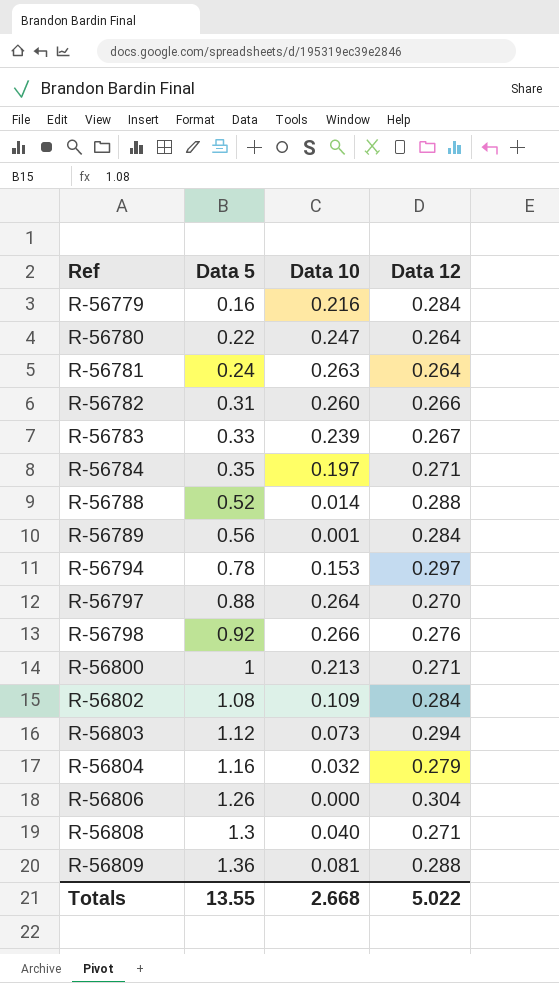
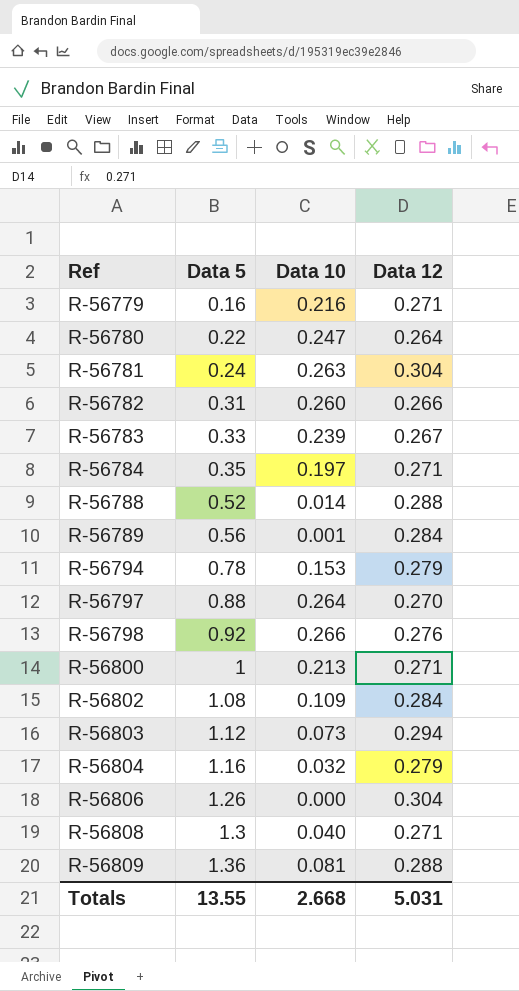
R-56779 | Data 12: 0.284 -> 0.271
R-56781 | Data 12: 0.264 -> 0.304
R-56794 | Data 12: 0.297 -> 0.279
Totals | Data 12: 5.022 -> 5.031

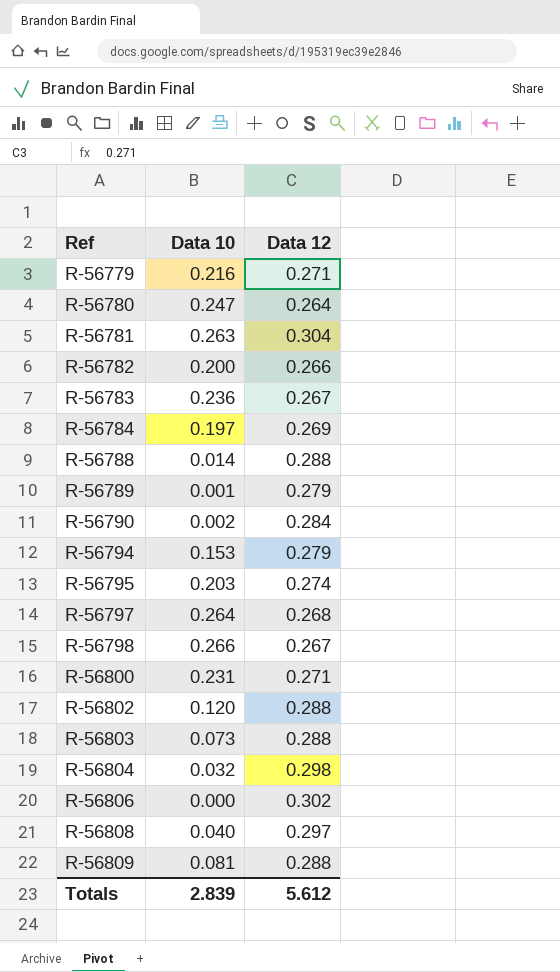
column Data 5 | position: 2 -> none
R-56782 | Data 10: 0.260 -> 0.200
R-56783 | Data 10: 0.239 -> 0.236
R-56784 | Data 12: 0.271 -> 0.269
R-56789 | Data 12: 0.284 -> 0.279
row R-56790: none -> 0.002 | 0.284
row R-56795: none -> 0.203 | 0.274
R-56797 | Data 12: 0.270 -> 0.268
R-56798 | Data 12: 0.276 -> 0.267
R-56800 | Data 10: 0.213 -> 0.231
R-56802 | Data 10: 0.109 -> 0.120
R-56802 | Data 12: 0.284 -> 0.288
R-56803 | Data 12: 0.294 -> 0.288
R-56804 | Data 12: 0.279 -> 0.298
R-56806 | Data 12: 0.304 -> 0.302
R-56808 | Data 12: 0.271 -> 0.297
Totals | Data 10: 2.668 -> 2.839
Totals | Data 12: 5.031 -> 5.612

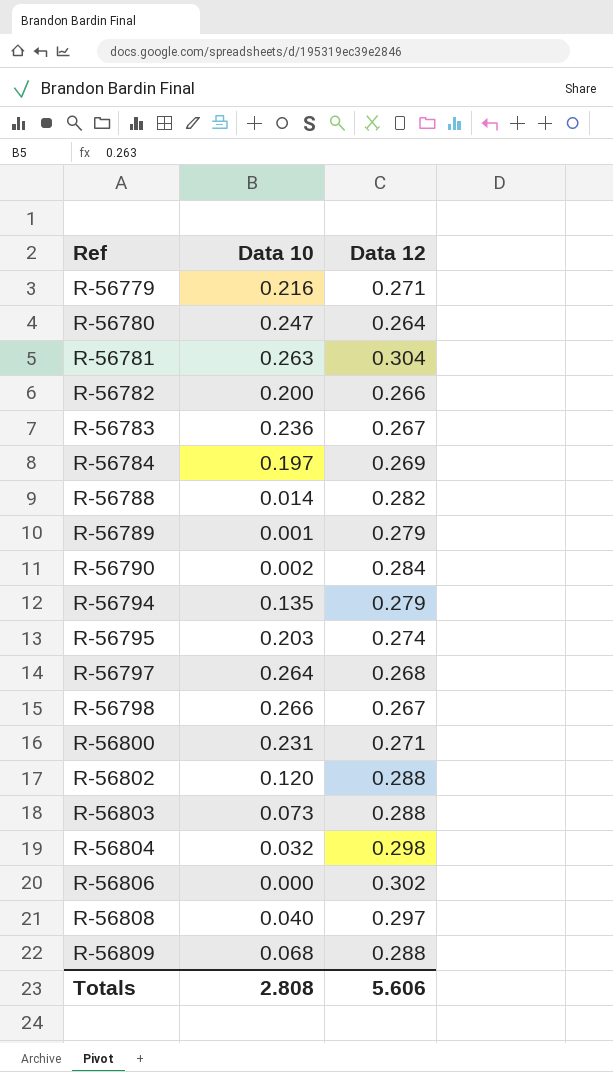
R-56788 | Data 12: 0.288 -> 0.282
R-56794 | Data 10: 0.153 -> 0.135
R-56809 | Data 10: 0.081 -> 0.068
Totals | Data 10: 2.839 -> 2.808
Totals | Data 12: 5.612 -> 5.606

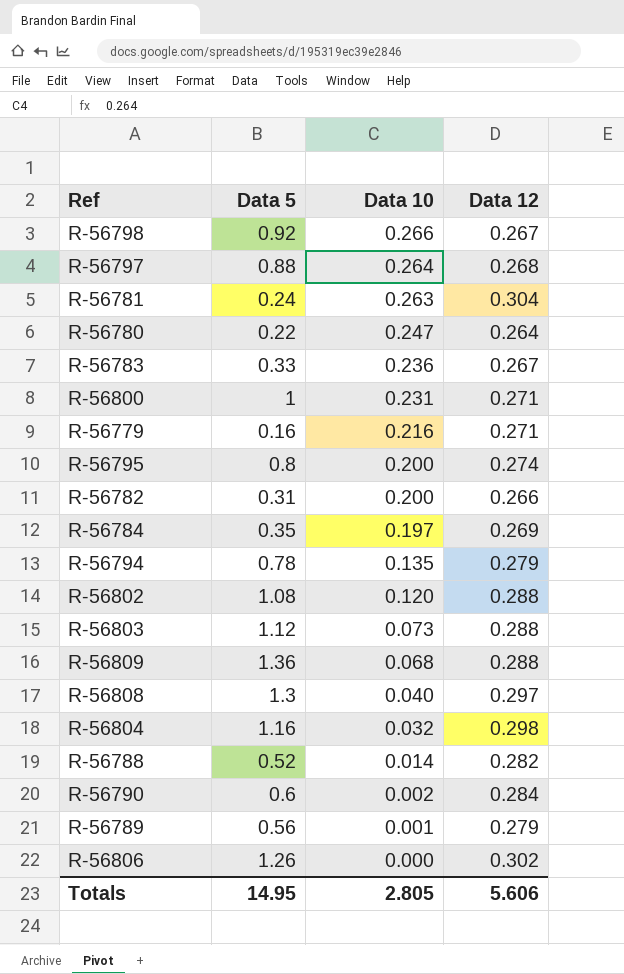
row order: Ref ascending -> Data 10 descending
column Data 5 | position: none -> 2
R-56795 | Data 10: 0.203 -> 0.200
Totals | Data 10: 2.808 -> 2.805

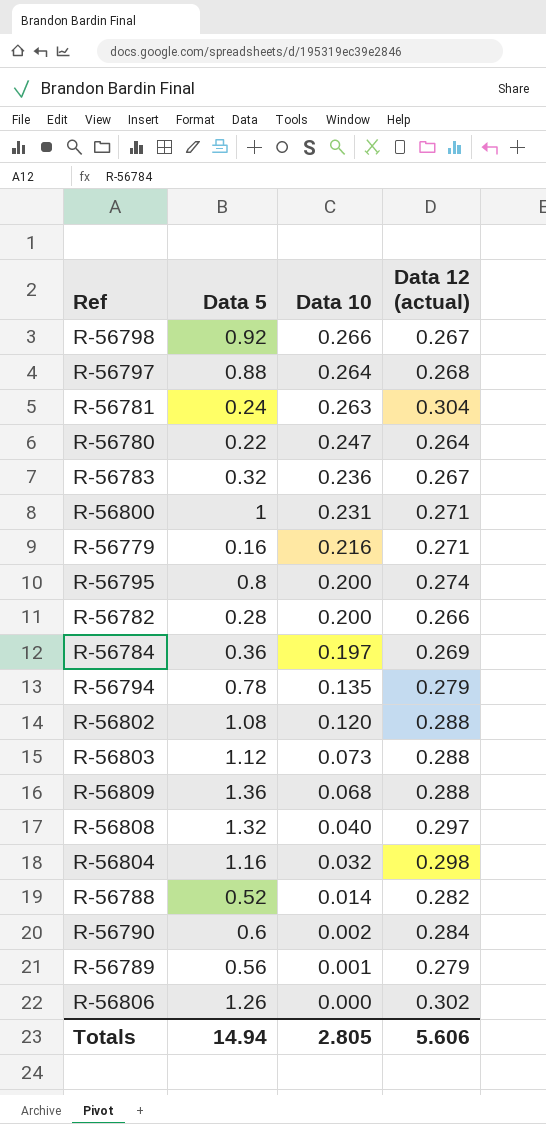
column name: Data 12 -> Data 12 (actual)
R-56783 | Data 5: 0.33 -> 0.32
R-56782 | Data 5: 0.31 -> 0.28
R-56784 | Data 5: 0.35 -> 0.36
R-56808 | Data 5: 1.3 -> 1.32
Totals | Data 5: 14.95 -> 14.94

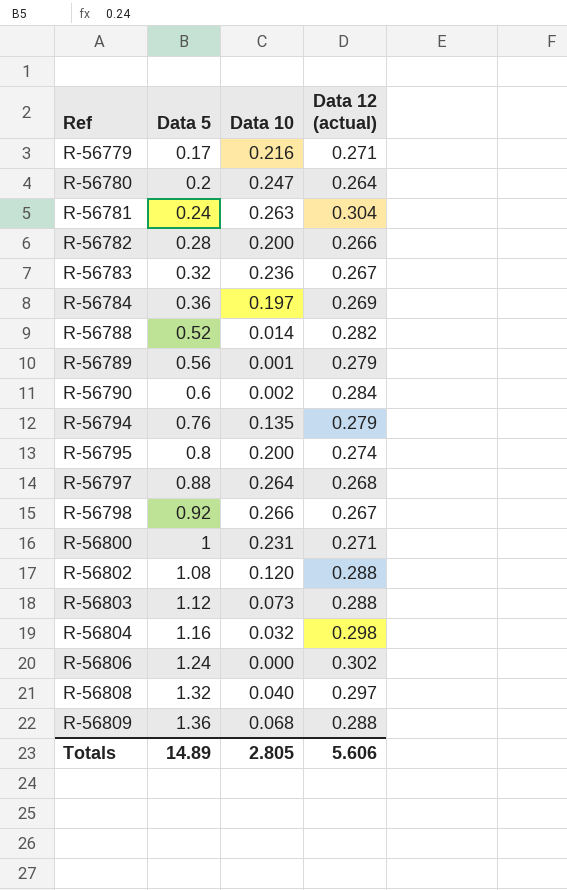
row order: Data 10 descending -> Ref ascending
R-56779 | Data 5: 0.16 -> 0.17
R-56780 | Data 5: 0.22 -> 0.2
R-56794 | Data 5: 0.78 -> 0.76
R-56806 | Data 5: 1.26 -> 1.24
Totals | Data 5: 14.94 -> 14.89

